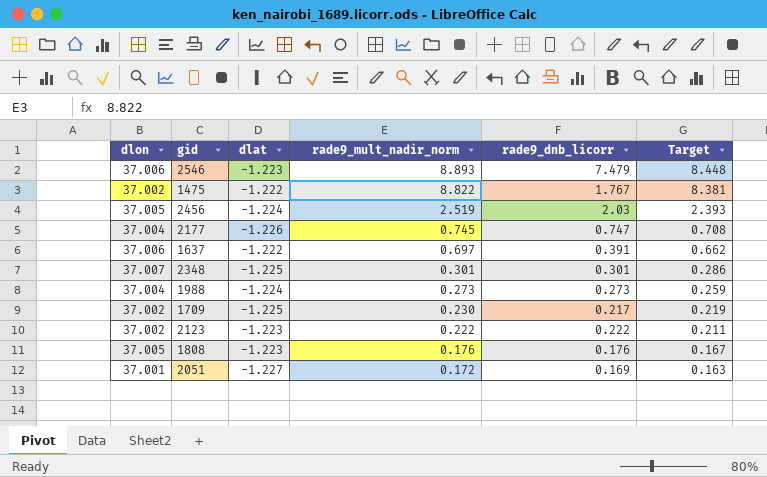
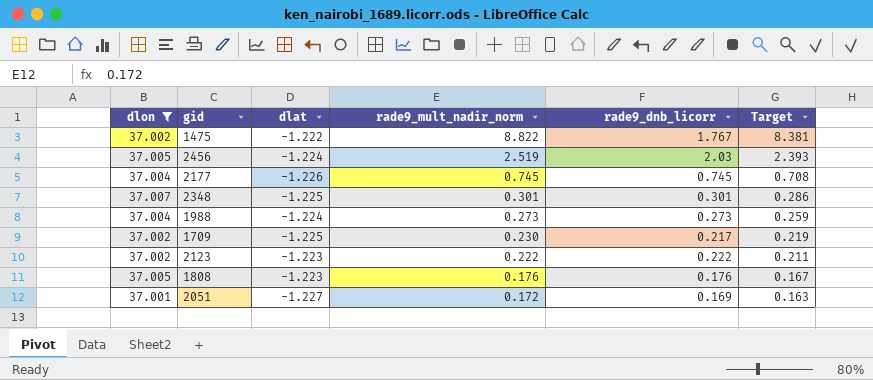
filter: none -> dlon != 37.006
2177 | rade9_dnb_licorr: 0.747 -> 0.745

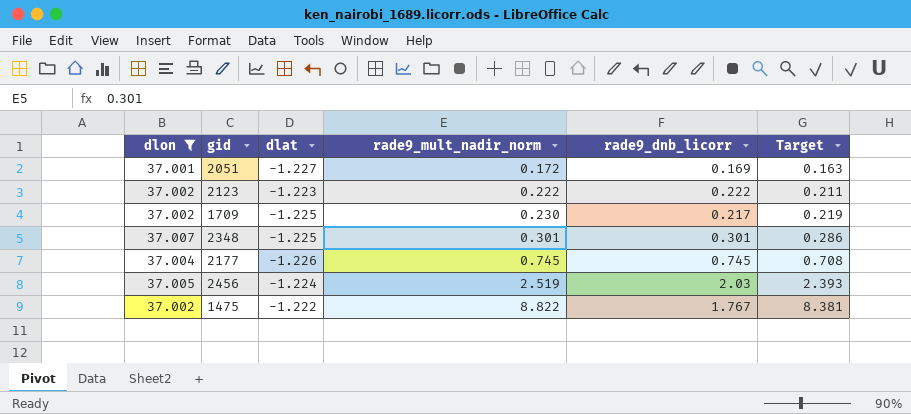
row order: rade9_mult_nadir_norm descending -> rade9_mult_nadir_norm ascending
row 1988: 37.004 | -1.224 | 0.273 | 0.273 | 0.259 -> none
row 1808: 37.005 | -1.223 | 0.176 | 0.176 | 0.167 -> none

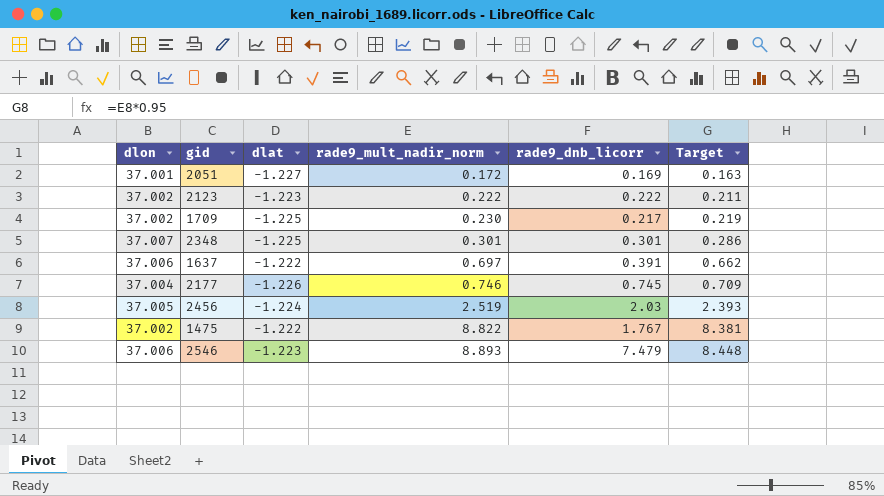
filter: dlon != 37.006 -> none
2177 | rade9_mult_nadir_norm: 0.745 -> 0.746
2177 | Target: 0.708 -> 0.709

